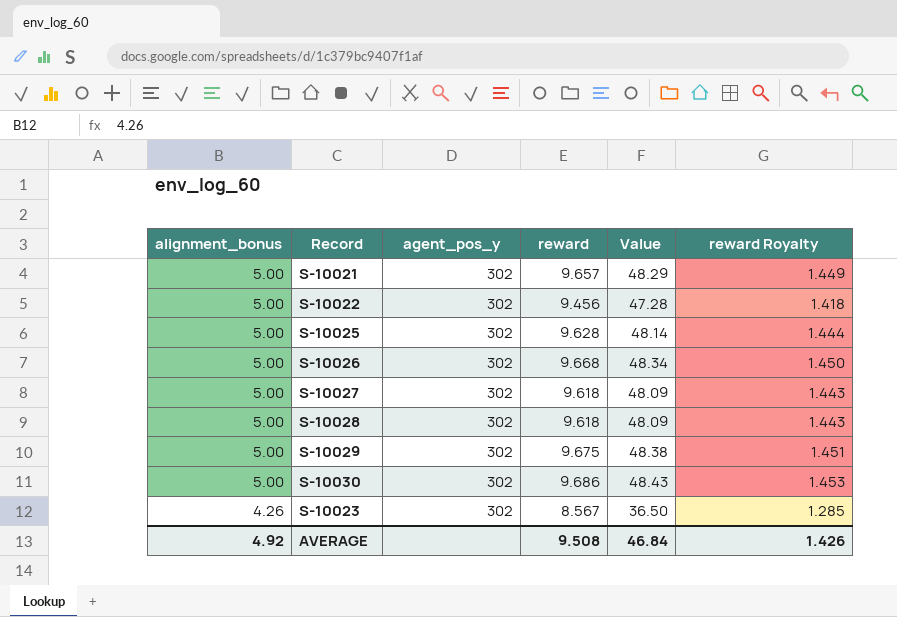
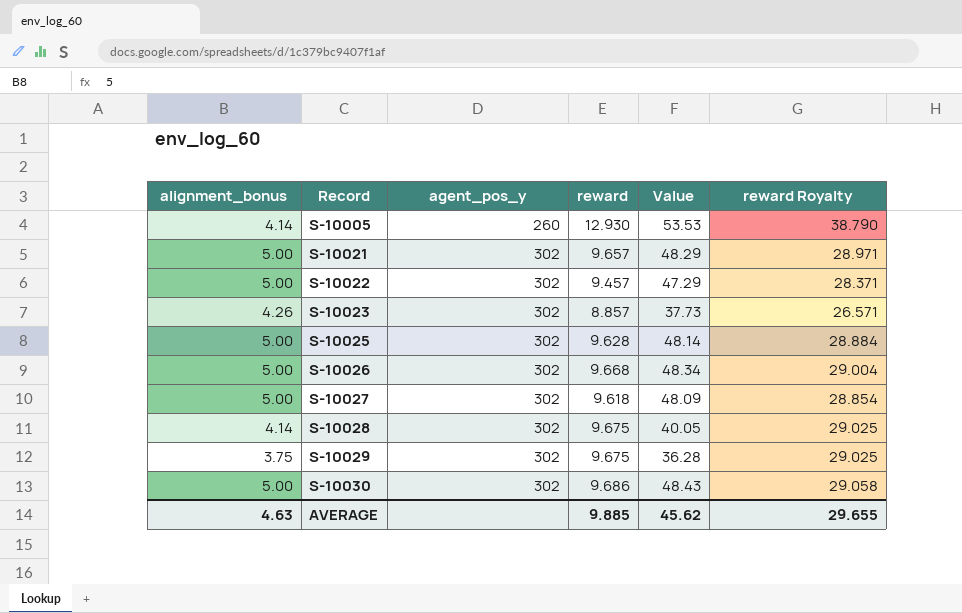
row order: alignment_bonus descending -> Record ascending
column reward Royalty | formula: [reward] * 0.15 -> [reward] * 3
row S-10005: none -> 4.14 | 260 | 12.930 | 53.53 | 38.790
S-10022 | reward: 9.456 -> 9.457
S-10022 | Value: 47.28 -> 47.29
S-10023 | reward: 8.567 -> 8.857
S-10023 | Value: 36.50 -> 37.73
S-10028 | alignment_bonus: 5.00 -> 4.14
S-10028 | reward: 9.618 -> 9.675
S-10028 | Value: 48.09 -> 40.05
S-10029 | alignment_bonus: 5.00 -> 3.75
S-10029 | Value: 48.38 -> 36.28
AVERAGE | alignment_bonus: 4.92 -> 4.63
AVERAGE | reward: 9.508 -> 9.885
AVERAGE | Value: 46.84 -> 45.62
AVERAGE | reward Royalty: 1.426 -> 29.655

